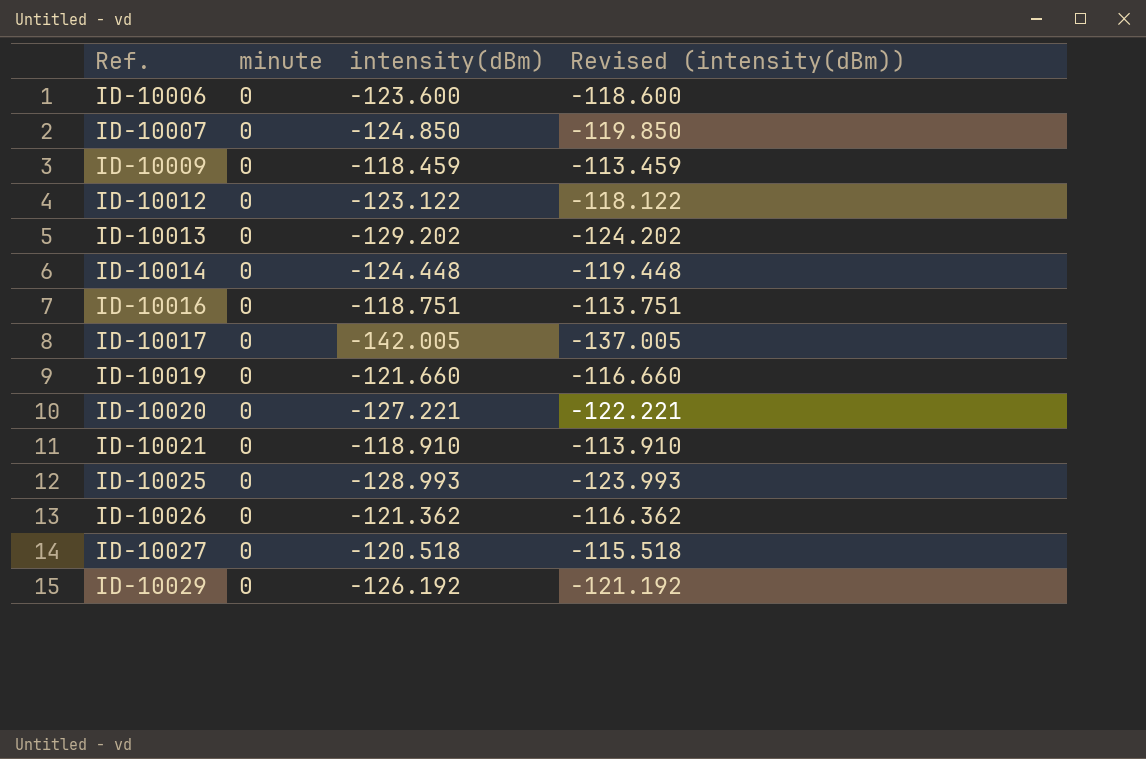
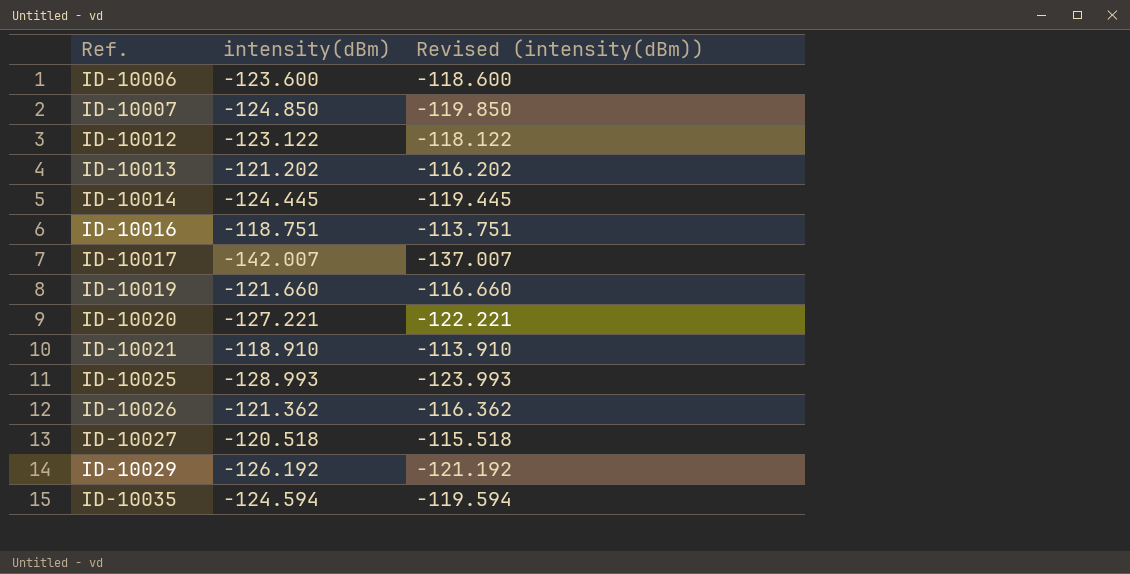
column minute | position: 2 -> none
row ID-10009: 0 | -118.459 | -113.459 -> none
ID-10013 | intensity(dBm): -129.202 -> -121.202
ID-10013 | Revised (intensity(dBm)): -124.202 -> -116.202
ID-10014 | intensity(dBm): -124.448 -> -124.445
ID-10014 | Revised (intensity(dBm)): -119.448 -> -119.445
ID-10017 | intensity(dBm): -142.005 -> -142.007
ID-10017 | Revised (intensity(dBm)): -137.005 -> -137.007
row ID-10035: none -> -124.594 | -119.594

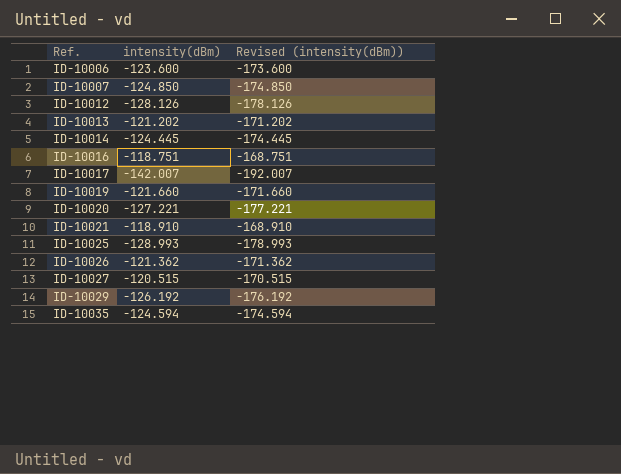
column Revised (intensity(dBm)) | formula: [intensity(dBm)] + 5 -> [intensity(dBm)] - 50
ID-10012 | intensity(dBm): -123.122 -> -128.126
ID-10027 | intensity(dBm): -120.518 -> -120.515

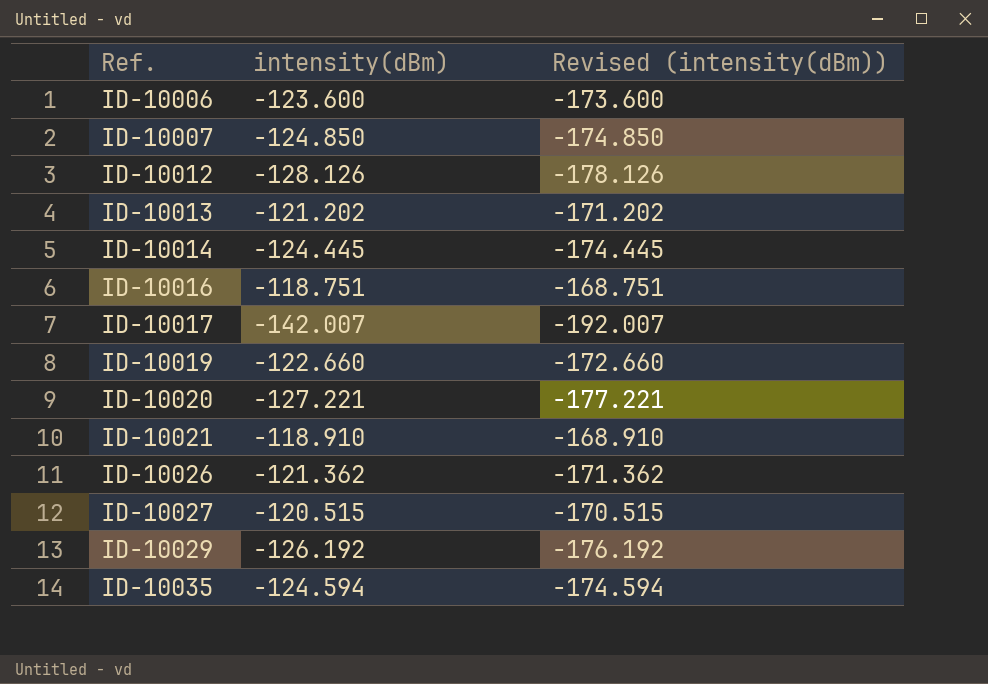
row ID-10025: -128.993 | -178.993 -> none
ID-10019 | intensity(dBm): -121.660 -> -122.660
ID-10019 | Revised (intensity(dBm)): -171.660 -> -172.660

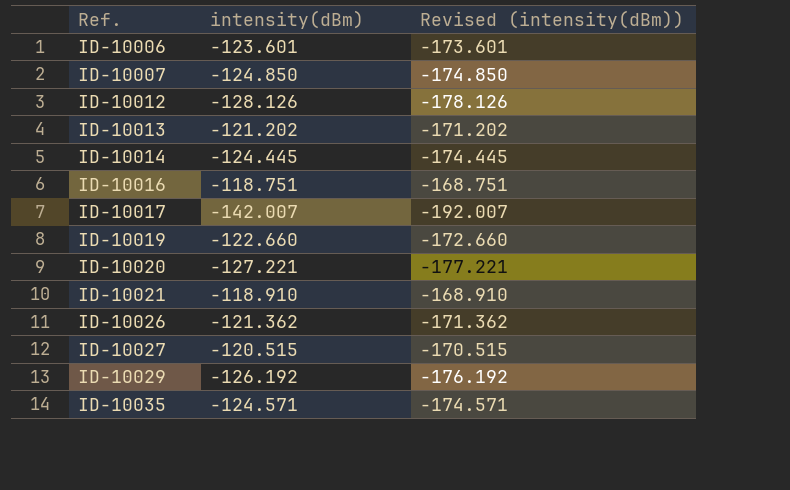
ID-10006 | intensity(dBm): -123.600 -> -123.601
ID-10006 | Revised (intensity(dBm)): -173.600 -> -173.601
ID-10035 | intensity(dBm): -124.594 -> -124.571
ID-10035 | Revised (intensity(dBm)): -174.594 -> -174.571

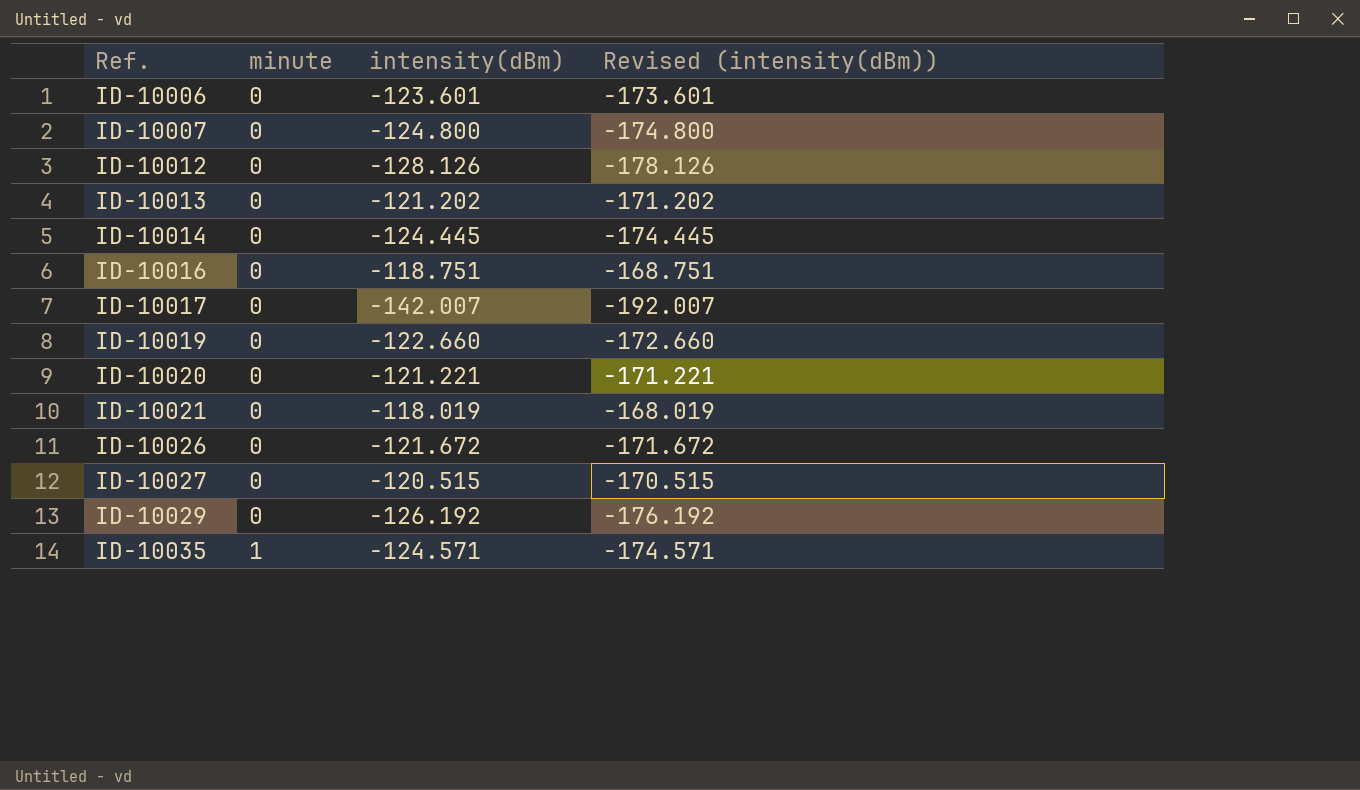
column minute | position: none -> 2
ID-10007 | intensity(dBm): -124.850 -> -124.800
ID-10007 | Revised (intensity(dBm)): -174.850 -> -174.800
ID-10020 | intensity(dBm): -127.221 -> -121.221
ID-10020 | Revised (intensity(dBm)): -177.221 -> -171.221
ID-10021 | intensity(dBm): -118.910 -> -118.019
ID-10021 | Revised (intensity(dBm)): -168.910 -> -168.019
ID-10026 | intensity(dBm): -121.362 -> -121.672
ID-10026 | Revised (intensity(dBm)): -171.362 -> -171.672

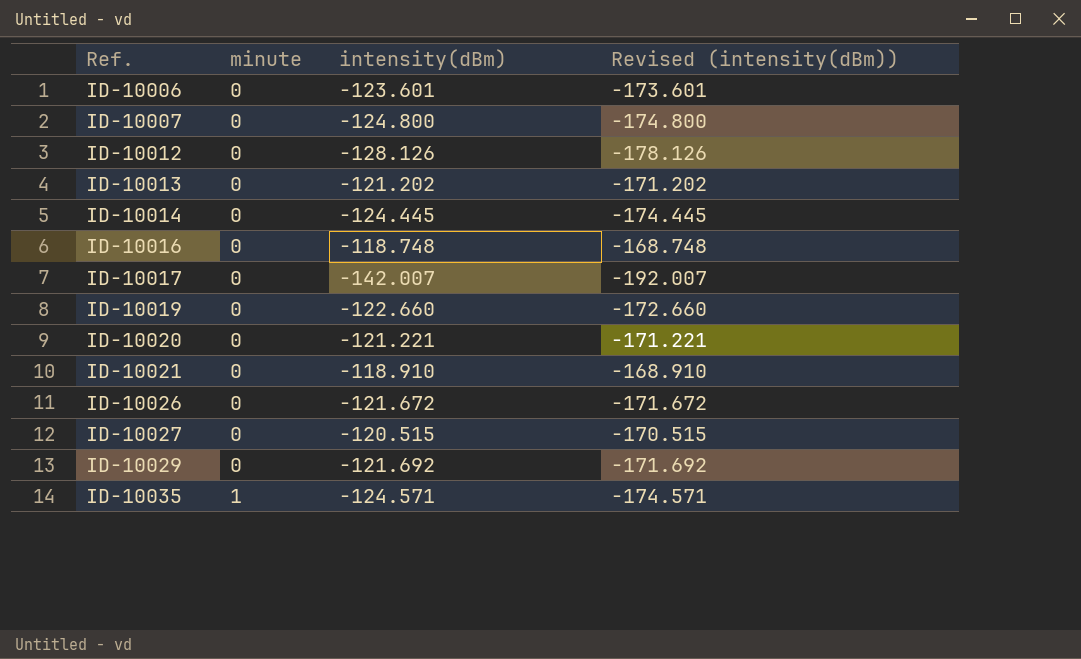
ID-10016 | intensity(dBm): -118.751 -> -118.748
ID-10016 | Revised (intensity(dBm)): -168.751 -> -168.748
ID-10021 | intensity(dBm): -118.019 -> -118.910
ID-10021 | Revised (intensity(dBm)): -168.019 -> -168.910
ID-10029 | intensity(dBm): -126.192 -> -121.692
ID-10029 | Revised (intensity(dBm)): -176.192 -> -171.692

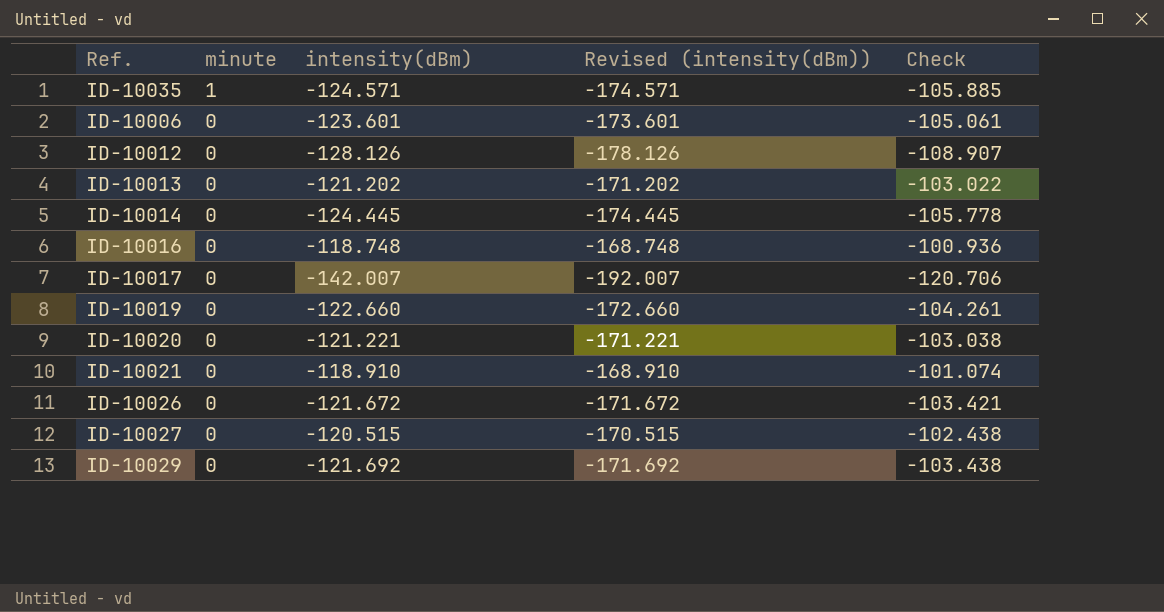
row order: Ref. ascending -> minute descending
column Check | formula: none -> [intensity(dBm)] * 0.85
row ID-10007: 0 | -124.800 | -174.800 -> none

